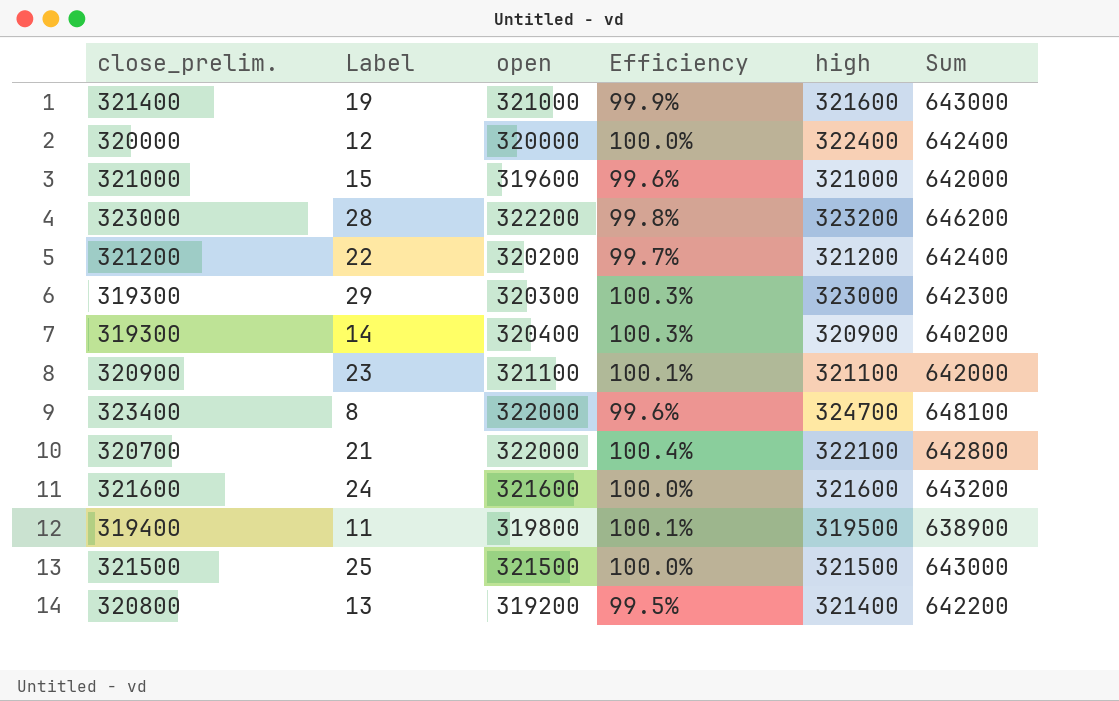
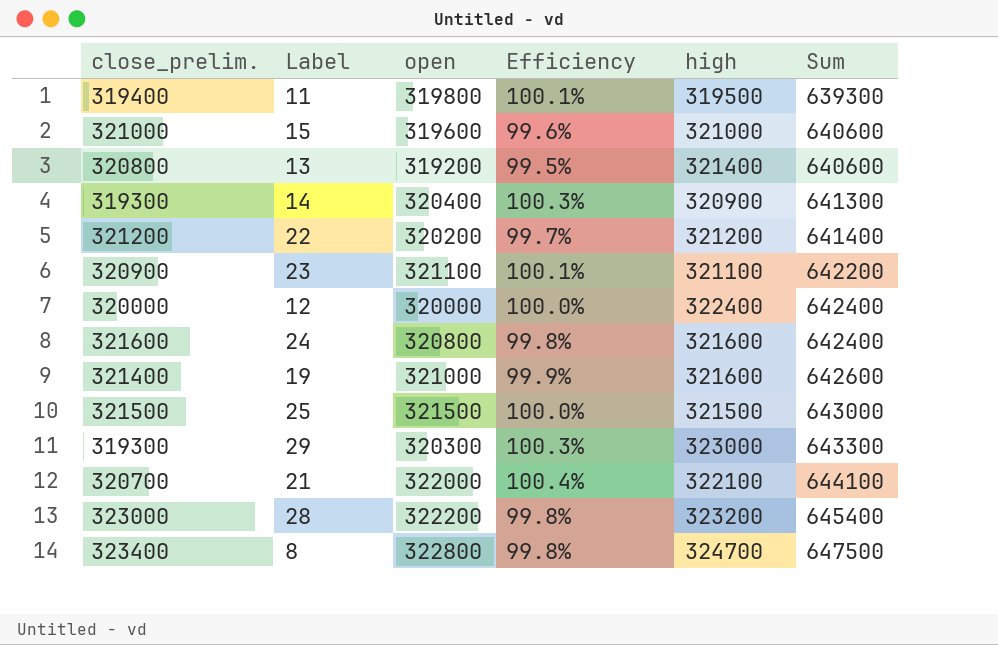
row order: none -> Sum ascending
column Sum | formula: [close_prelim.] + [high] -> [open] + [high]
24 | open: 321600 -> 320800
24 | Efficiency: 100.0% -> 99.8%
8 | open: 322000 -> 322800
8 | Efficiency: 99.6% -> 99.8%

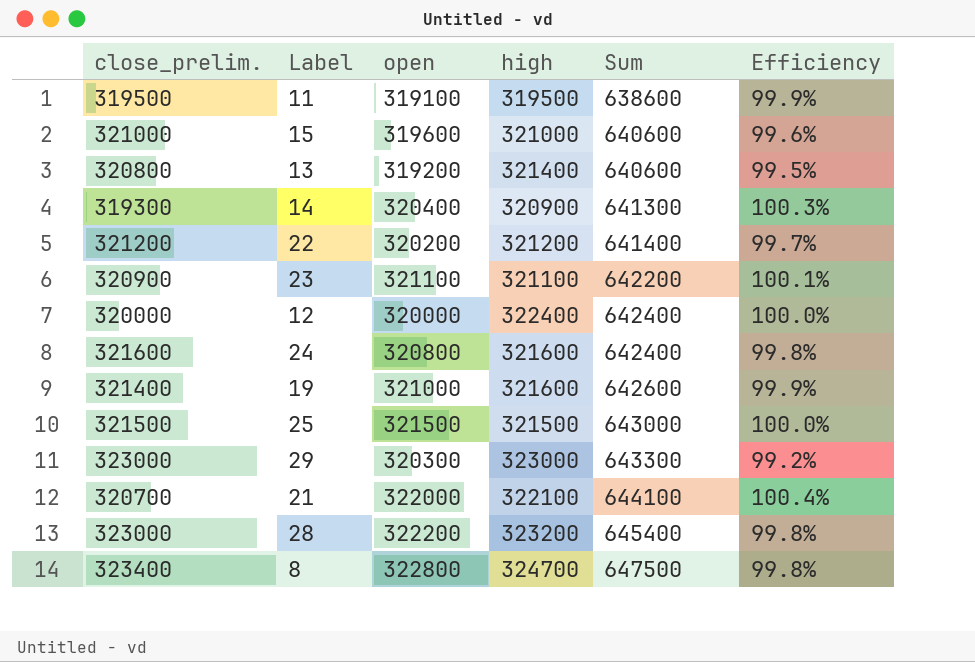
column Efficiency | position: 4 -> 6
11 | close_prelim.: 319400 -> 319500
11 | open: 319800 -> 319100
11 | Sum: 639300 -> 638600
11 | Efficiency: 100.1% -> 99.9%
29 | close_prelim.: 319300 -> 323000
29 | Efficiency: 100.3% -> 99.2%

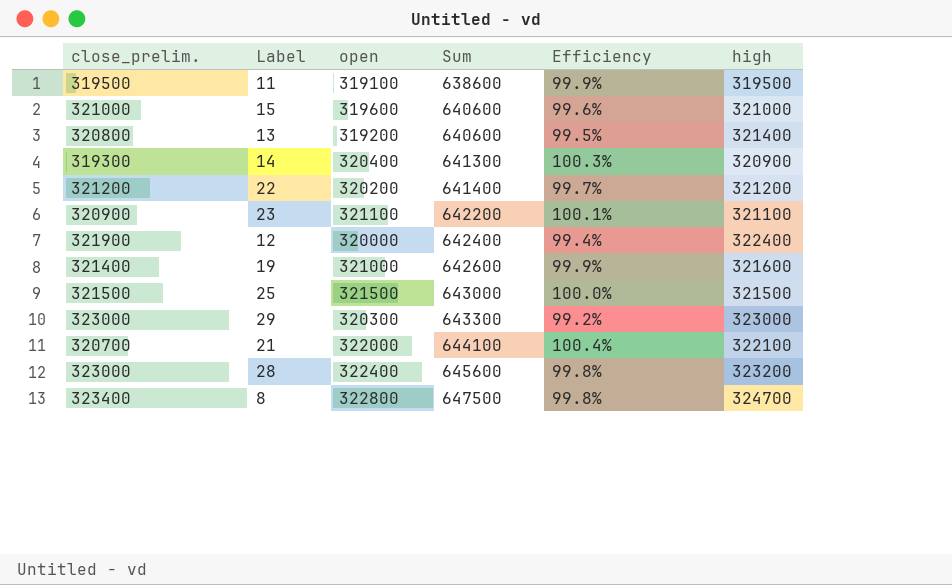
column high | position: 4 -> 6
row 24: 321600 | 320800 | 321600 | 642400 | 99.8% -> none
12 | close_prelim.: 320000 -> 321900
12 | Efficiency: 100.0% -> 99.4%
28 | open: 322200 -> 322400
28 | Sum: 645400 -> 645600

